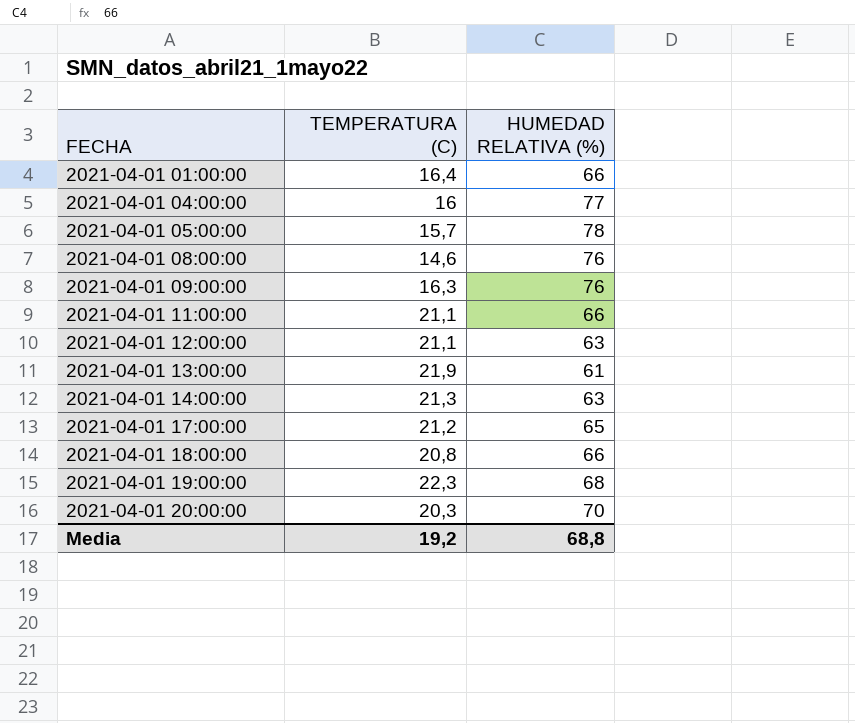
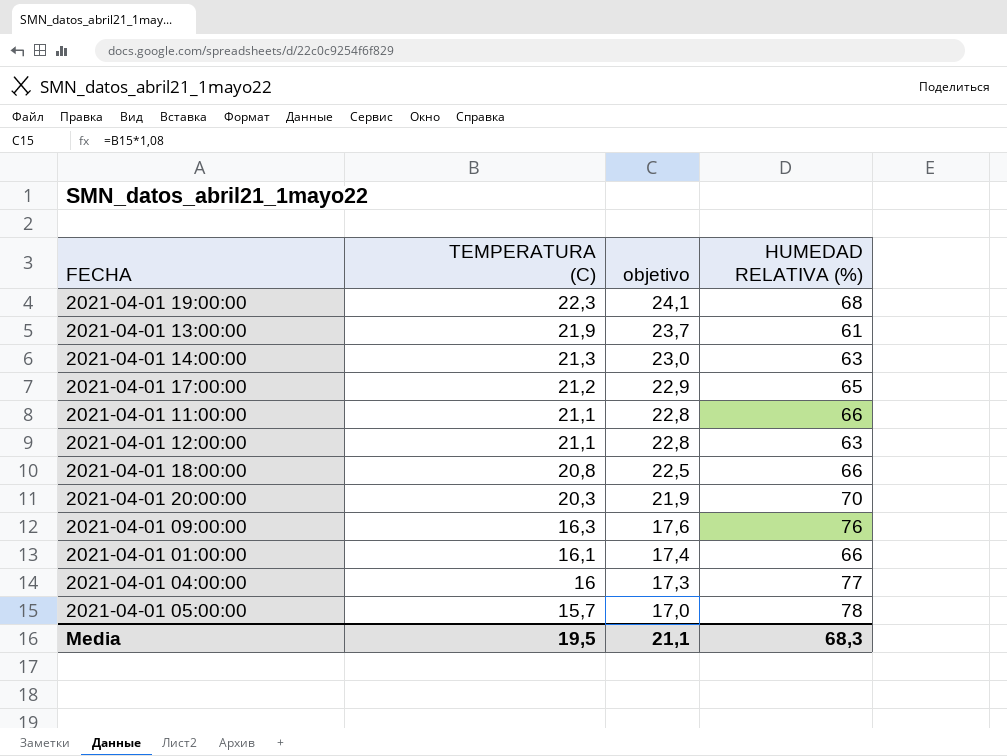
row order: FECHA ascending -> TEMPERATURA (C) descending
column objetivo | formula: none -> [TEMPERATURA (C)] * 1,08
row 2021-04-01 08:00:00: 14,6 | 76 -> none
2021-04-01 01:00:00 | TEMPERATURA (C): 16,4 -> 16,1
Media | TEMPERATURA (C): 19,2 -> 19,5
Media | HUMEDAD RELATIVA (%): 68,8 -> 68,3

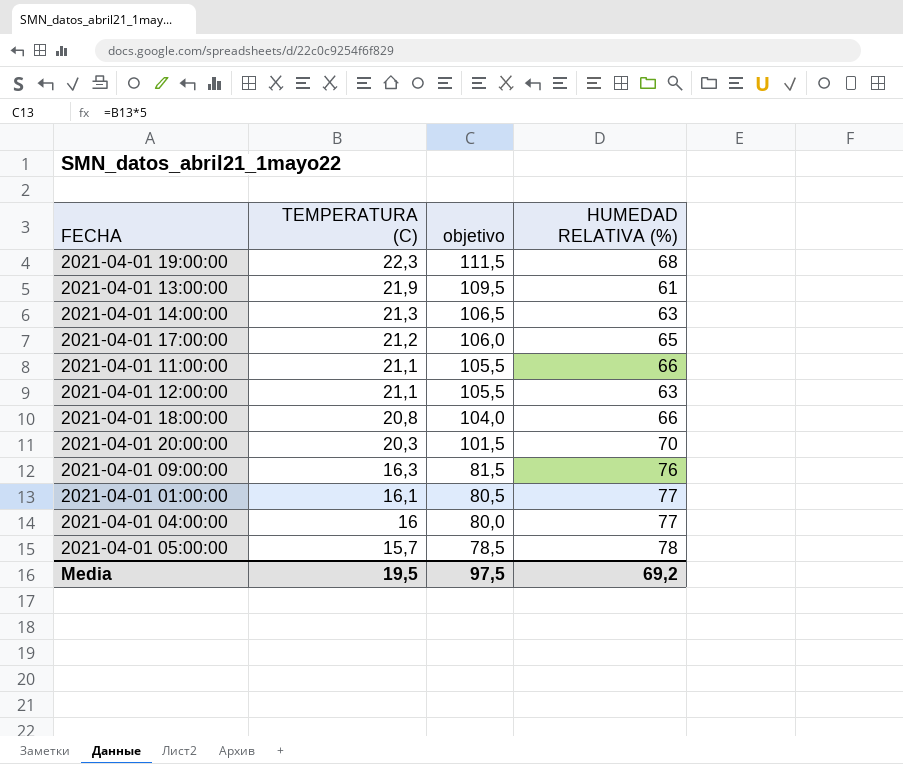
column objetivo | formula: [TEMPERATURA (C)] * 1,08 -> [TEMPERATURA (C)] * 5
2021-04-01 01:00:00 | HUMEDAD RELATIVA (%): 66 -> 77
Media | objetivo: 21,1 -> 97,5
Media | HUMEDAD RELATIVA (%): 68,3 -> 69,2

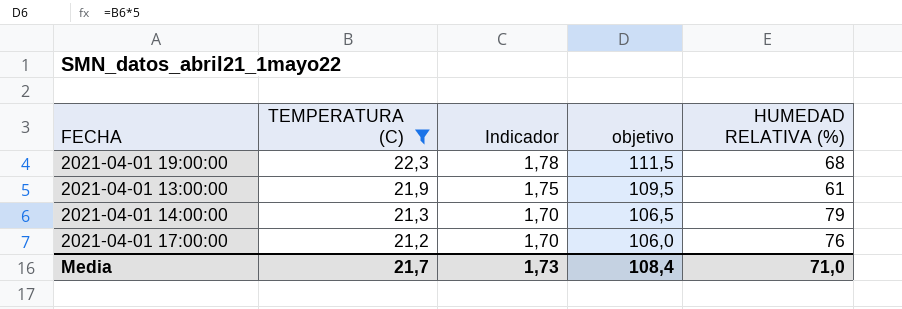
filter: none -> TEMPERATURA (C) >= 21,2
column Indicador | formula: none -> [TEMPERATURA (C)] * 0,08
2021-04-01 14:00:00 | HUMEDAD RELATIVA (%): 63 -> 79
2021-04-01 17:00:00 | HUMEDAD RELATIVA (%): 65 -> 76
Media | TEMPERATURA (C): 19,5 -> 21,7
Media | objetivo: 97,5 -> 108,4
Media | HUMEDAD RELATIVA (%): 69,2 -> 71,0

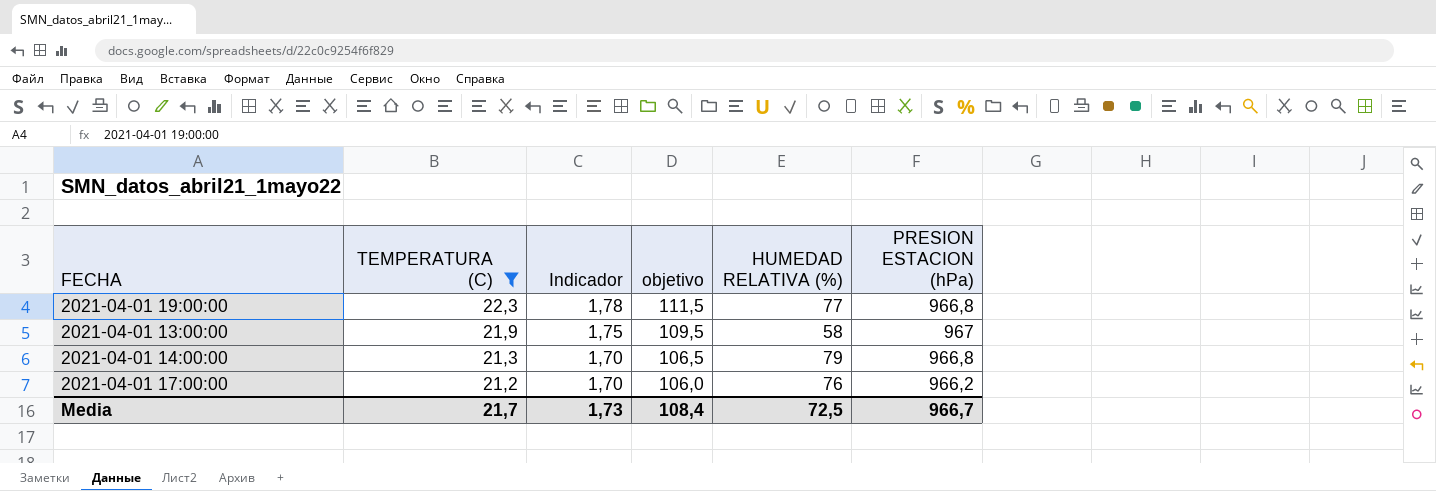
column PRESION ESTACION (hPa) | position: none -> 6
2021-04-01 19:00:00 | HUMEDAD RELATIVA (%): 68 -> 77
2021-04-01 13:00:00 | HUMEDAD RELATIVA (%): 61 -> 58
Media | HUMEDAD RELATIVA (%): 71,0 -> 72,5

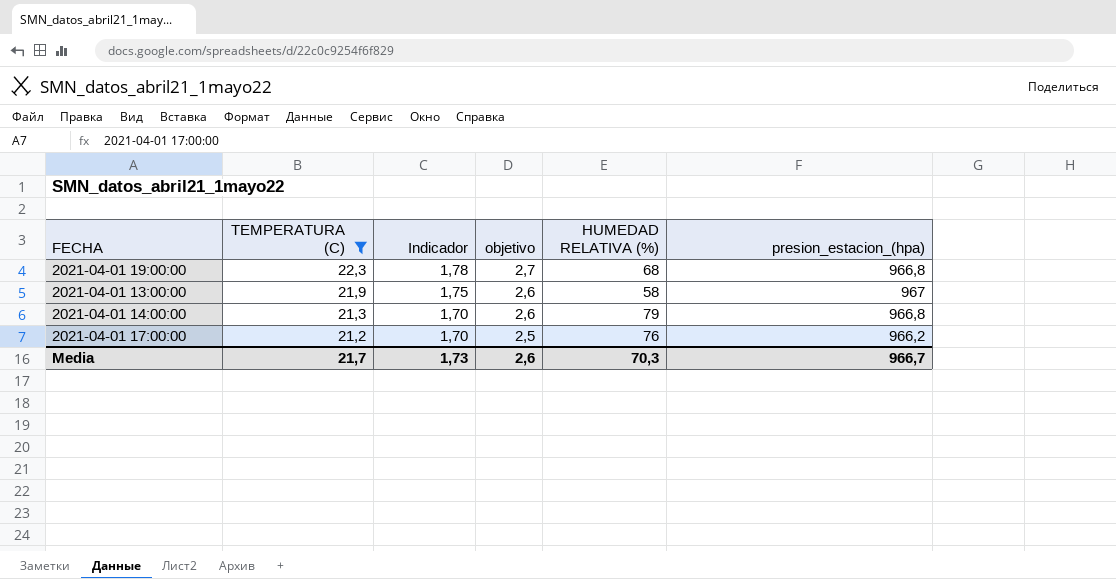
column objetivo | formula: [TEMPERATURA (C)] * 5 -> [TEMPERATURA (C)] * 0,12
column name: PRESION ESTACION (hPa) -> presion_estacion_(hpa)
2021-04-01 19:00:00 | HUMEDAD RELATIVA (%): 77 -> 68
Media | objetivo: 108,4 -> 2,6
Media | HUMEDAD RELATIVA (%): 72,5 -> 70,3

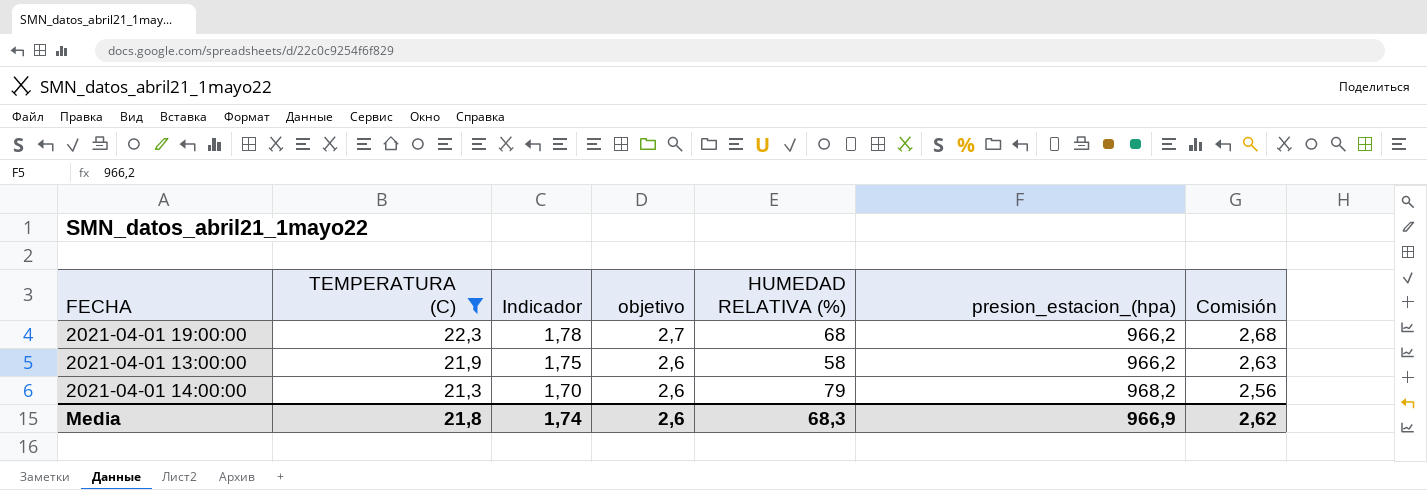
column Comisión | formula: none -> [TEMPERATURA (C)] * 0,12
row 2021-04-01 17:00:00: 21,2 | 1,70 | 2,5 | 76 | 966,2 -> none
2021-04-01 19:00:00 | presion_estacion_(hpa): 966,8 -> 966,2
2021-04-01 13:00:00 | presion_estacion_(hpa): 967 -> 966,2
2021-04-01 14:00:00 | presion_estacion_(hpa): 966,8 -> 968,2
Media | TEMPERATURA (C): 21,7 -> 21,8
Media | Indicador: 1,73 -> 1,74
Media | HUMEDAD RELATIVA (%): 70,3 -> 68,3
Media | presion_estacion_(hpa): 966,7 -> 966,9

